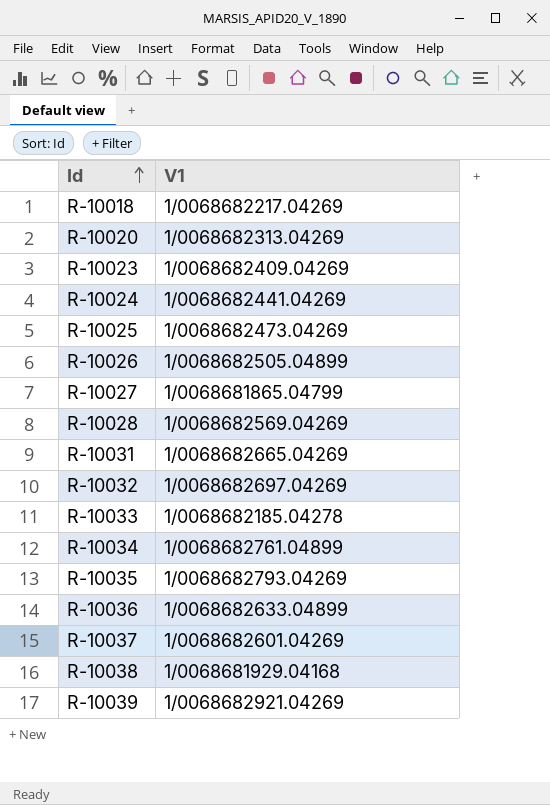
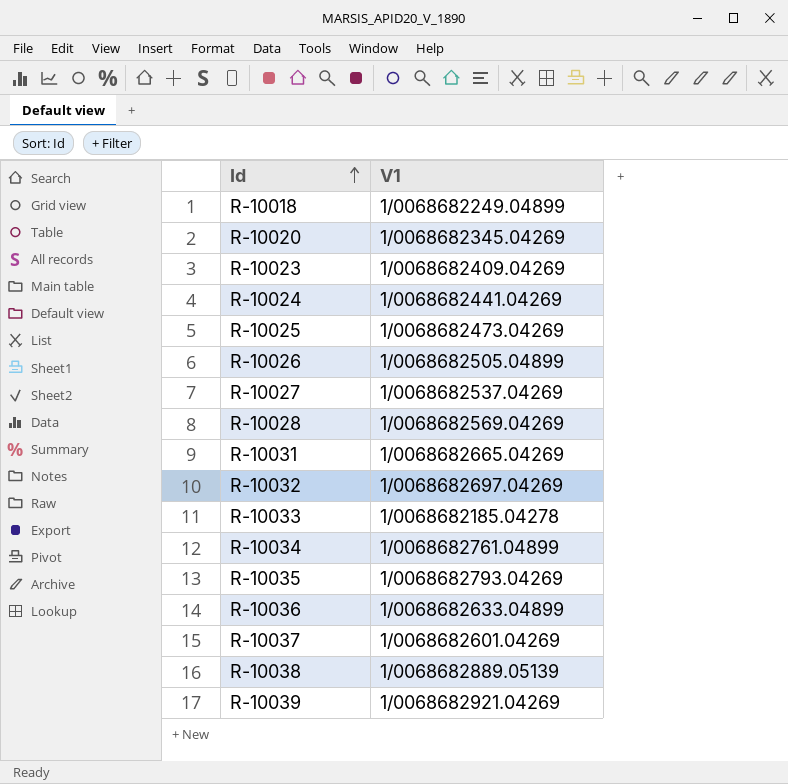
R-10018 | V1: 1/0068682217.04269 -> 1/0068682249.04899
R-10020 | V1: 1/0068682313.04269 -> 1/0068682345.04269
R-10027 | V1: 1/0068681865.04799 -> 1/0068682537.04269
R-10038 | V1: 1/0068681929.04168 -> 1/0068682889.05139

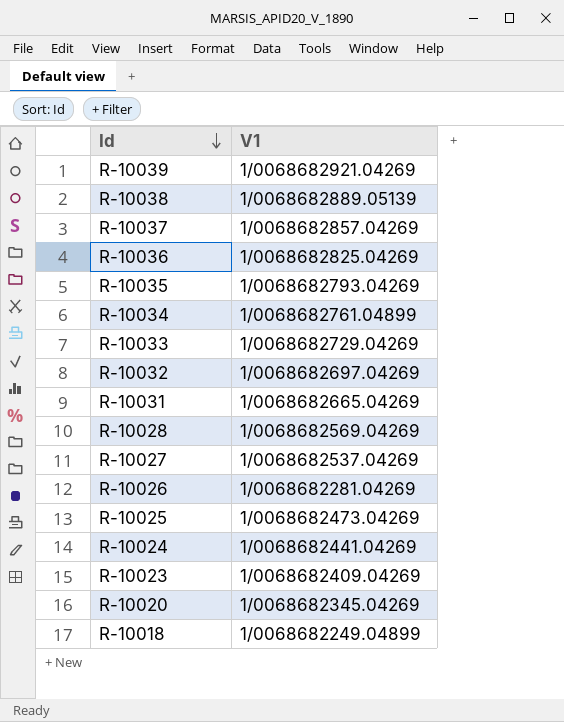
row order: Id ascending -> Id descending
R-10037 | V1: 1/0068682601.04269 -> 1/0068682857.04269
R-10036 | V1: 1/0068682633.04899 -> 1/0068682825.04269
R-10033 | V1: 1/0068682185.04278 -> 1/0068682729.04269
R-10026 | V1: 1/0068682505.04899 -> 1/0068682281.04269

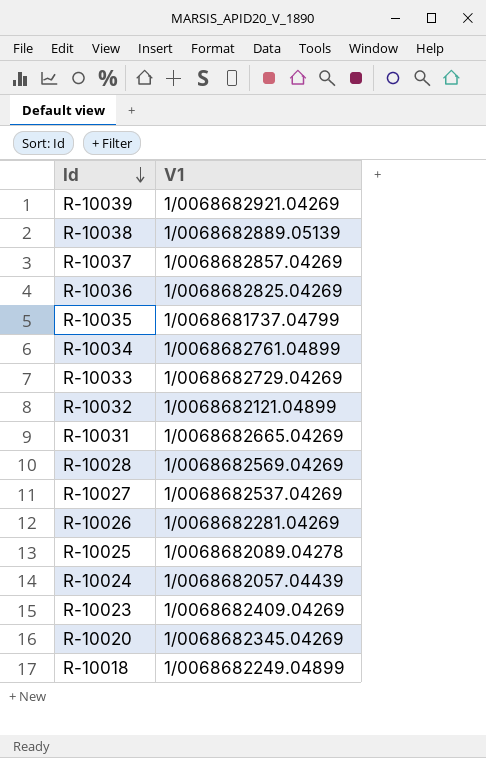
R-10035 | V1: 1/0068682793.04269 -> 1/0068681737.04799
R-10032 | V1: 1/0068682697.04269 -> 1/0068682121.04899
R-10025 | V1: 1/0068682473.04269 -> 1/0068682089.04278
R-10024 | V1: 1/0068682441.04269 -> 1/0068682057.04439

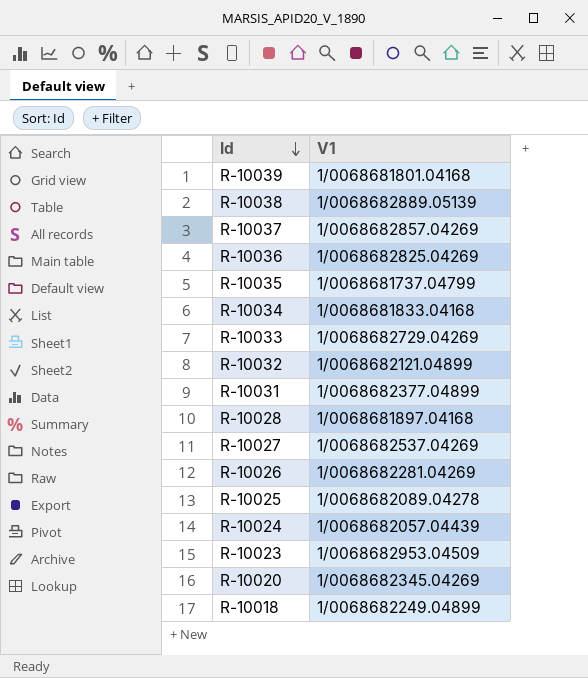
R-10039 | V1: 1/0068682921.04269 -> 1/0068681801.04168
R-10034 | V1: 1/0068682761.04899 -> 1/0068681833.04168
R-10031 | V1: 1/0068682665.04269 -> 1/0068682377.04899
R-10028 | V1: 1/0068682569.04269 -> 1/0068681897.04168
R-10023 | V1: 1/0068682409.04269 -> 1/0068682953.04509

